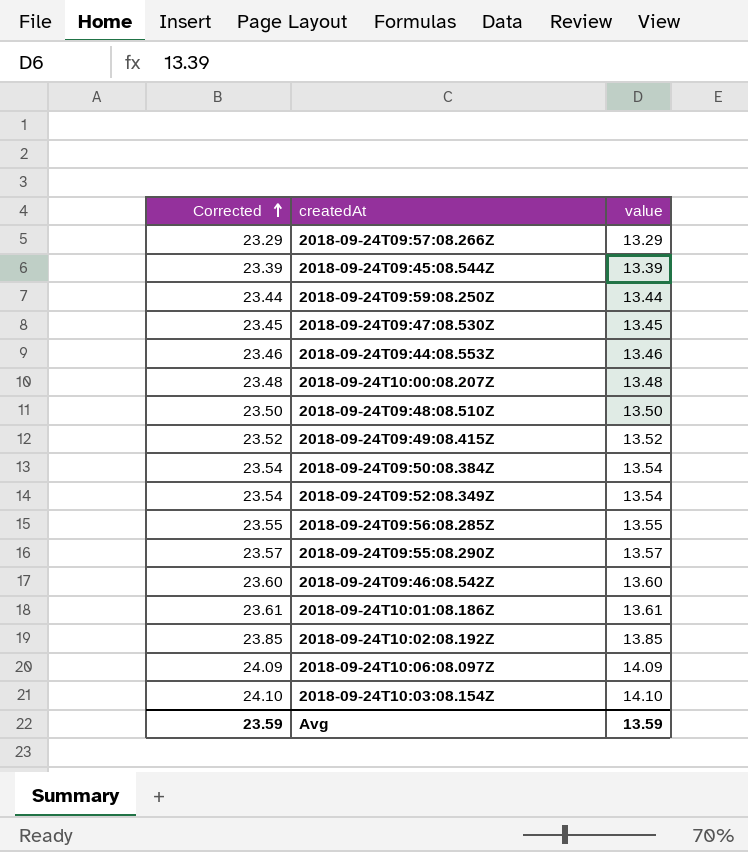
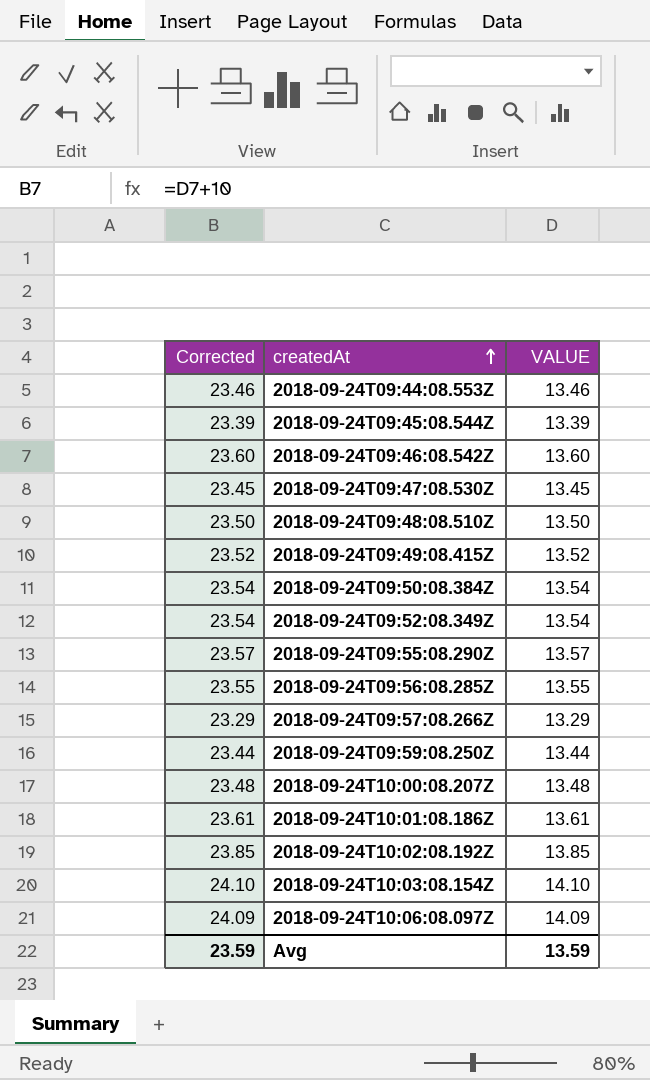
row order: Corrected ascending -> createdAt ascending
column name: value -> VALUE

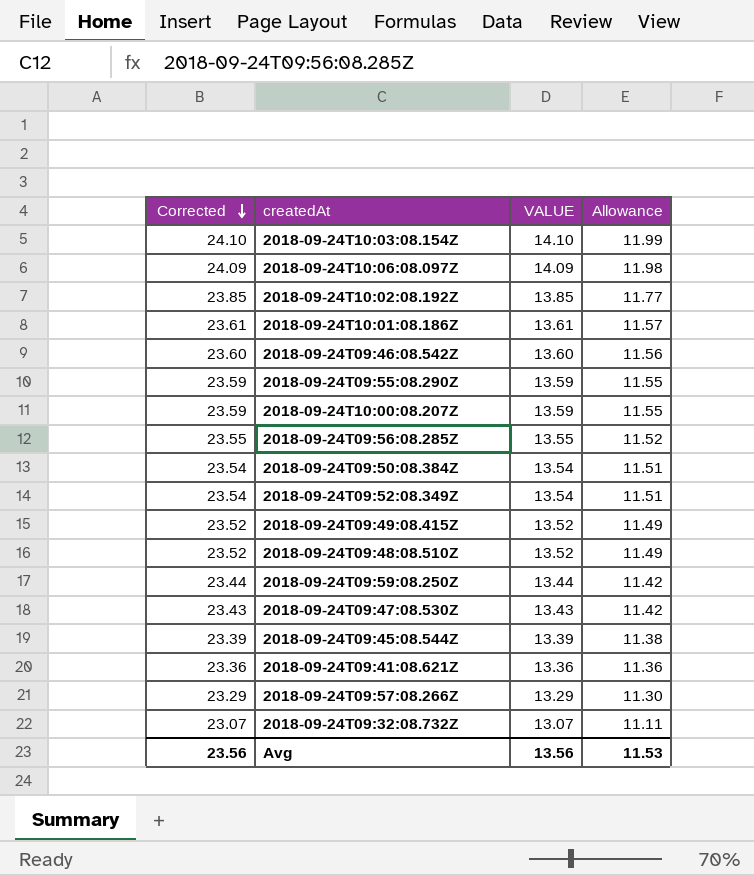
row order: createdAt ascending -> Corrected descending
column Allowance | formula: none -> [VALUE] * 0.85
row 2018-09-24T09:44:08.553Z: 23.46 | 13.46 -> none
2018-09-24T09:55:08.290Z | Corrected: 23.57 -> 23.59
2018-09-24T09:55:08.290Z | VALUE: 13.57 -> 13.59
2018-09-24T10:00:08.207Z | Corrected: 23.48 -> 23.59
2018-09-24T10:00:08.207Z | VALUE: 13.48 -> 13.59
2018-09-24T09:48:08.510Z | Corrected: 23.50 -> 23.52
2018-09-24T09:48:08.510Z | VALUE: 13.50 -> 13.52
2018-09-24T09:47:08.530Z | Corrected: 23.45 -> 23.43
2018-09-24T09:47:08.530Z | VALUE: 13.45 -> 13.43
row 2018-09-24T09:41:08.621Z: none -> 23.36 | 13.36 | 11.36
row 2018-09-24T09:32:08.732Z: none -> 23.07 | 13.07 | 11.11
Avg | Corrected: 23.59 -> 23.56
Avg | VALUE: 13.59 -> 13.56

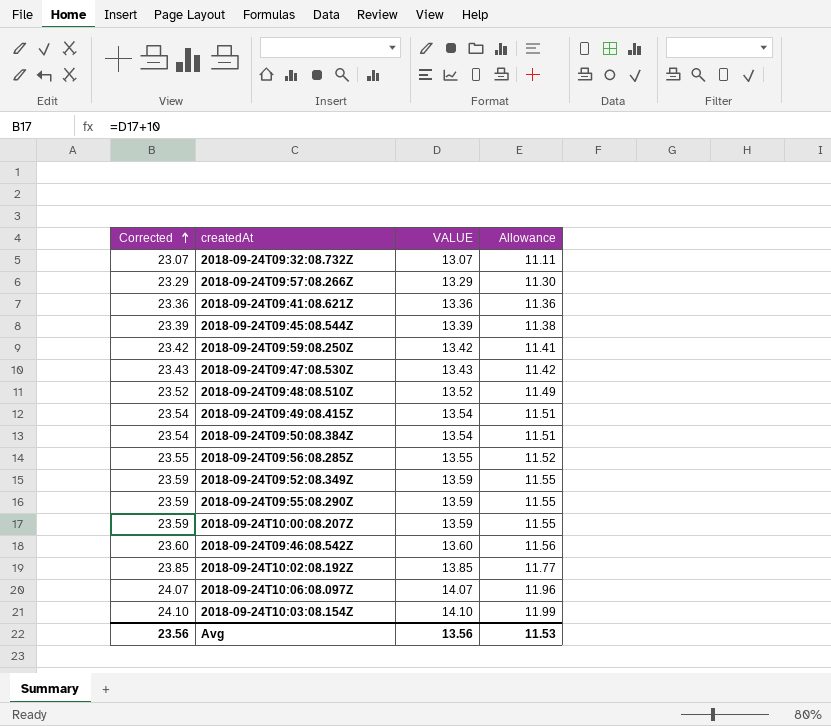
row order: Corrected descending -> Corrected ascending
row 2018-09-24T10:01:08.186Z: 23.61 | 13.61 | 11.57 -> none
2018-09-24T09:59:08.250Z | Corrected: 23.44 -> 23.42
2018-09-24T09:59:08.250Z | VALUE: 13.44 -> 13.42
2018-09-24T09:59:08.250Z | Allowance: 11.42 -> 11.41
2018-09-24T09:49:08.415Z | Corrected: 23.52 -> 23.54
2018-09-24T09:49:08.415Z | VALUE: 13.52 -> 13.54
2018-09-24T09:49:08.415Z | Allowance: 11.49 -> 11.51
2018-09-24T09:52:08.349Z | Corrected: 23.54 -> 23.59
2018-09-24T09:52:08.349Z | VALUE: 13.54 -> 13.59
2018-09-24T09:52:08.349Z | Allowance: 11.51 -> 11.55
2018-09-24T10:06:08.097Z | Corrected: 24.09 -> 24.07
2018-09-24T10:06:08.097Z | VALUE: 14.09 -> 14.07
2018-09-24T10:06:08.097Z | Allowance: 11.98 -> 11.96

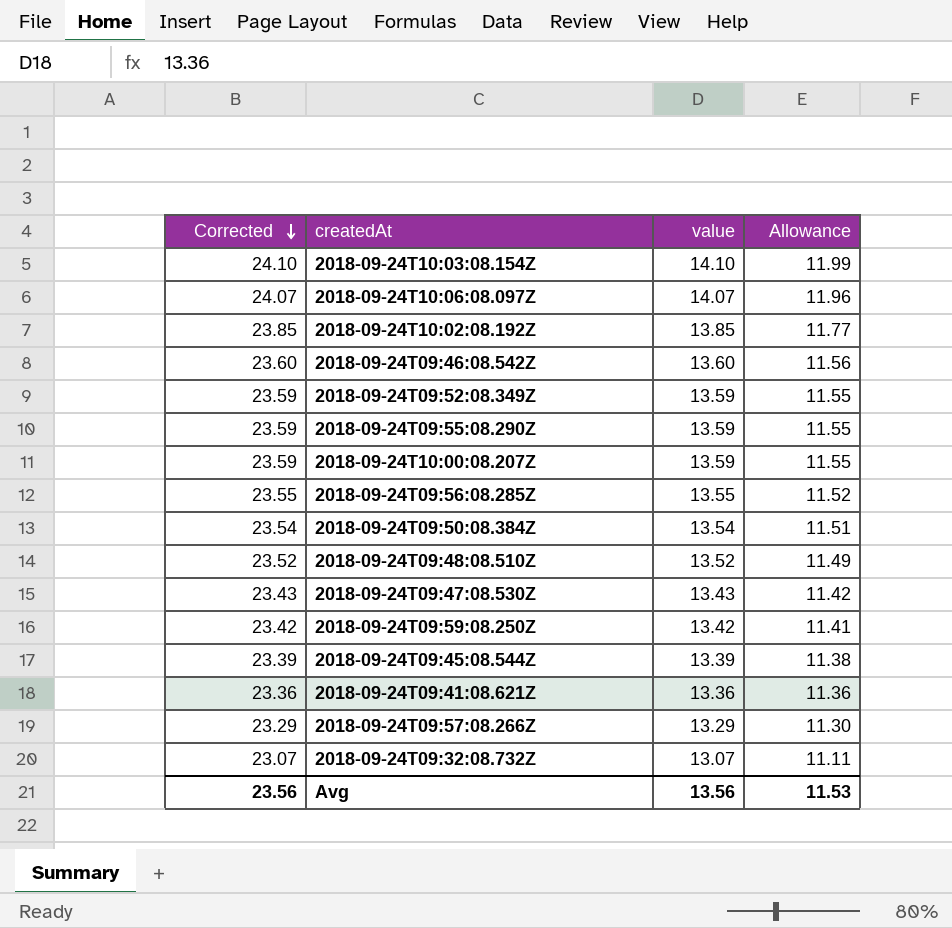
row order: Corrected ascending -> Corrected descending
column name: VALUE -> value
row 2018-09-24T09:49:08.415Z: 23.54 | 13.54 | 11.51 -> none

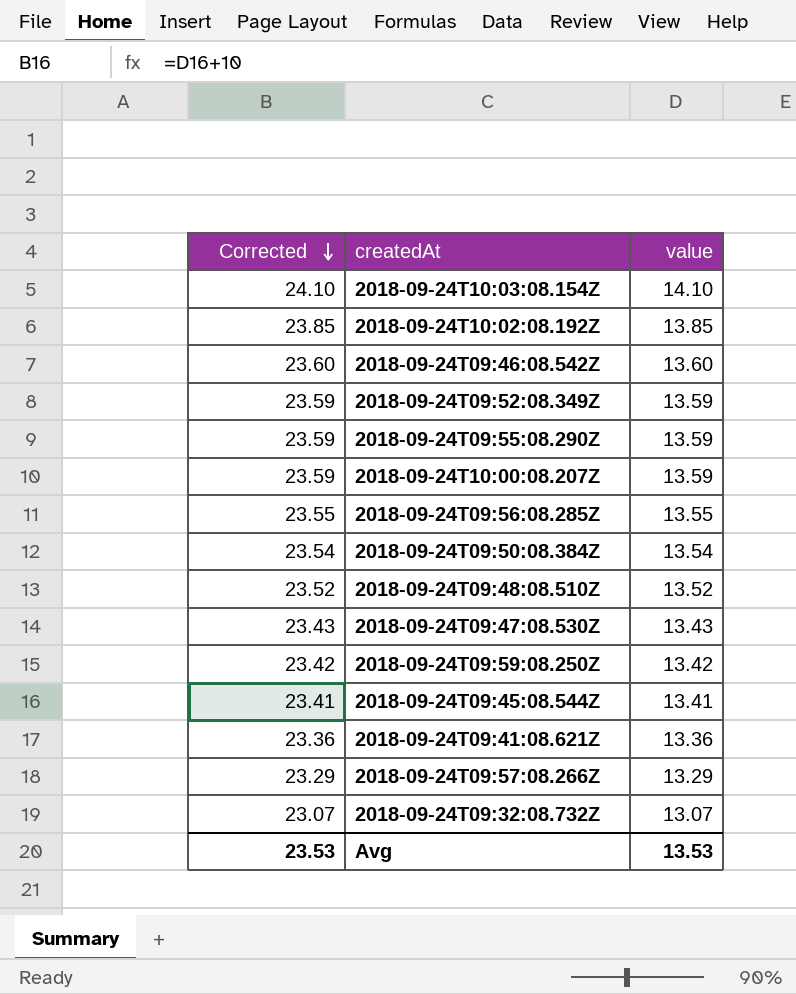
column Allowance | formula: [value] * 0.85 -> none
row 2018-09-24T10:06:08.097Z: 24.07 | 14.07 | 11.96 -> none
2018-09-24T09:45:08.544Z | Corrected: 23.39 -> 23.41
2018-09-24T09:45:08.544Z | value: 13.39 -> 13.41
Avg | Corrected: 23.56 -> 23.53
Avg | value: 13.56 -> 13.53

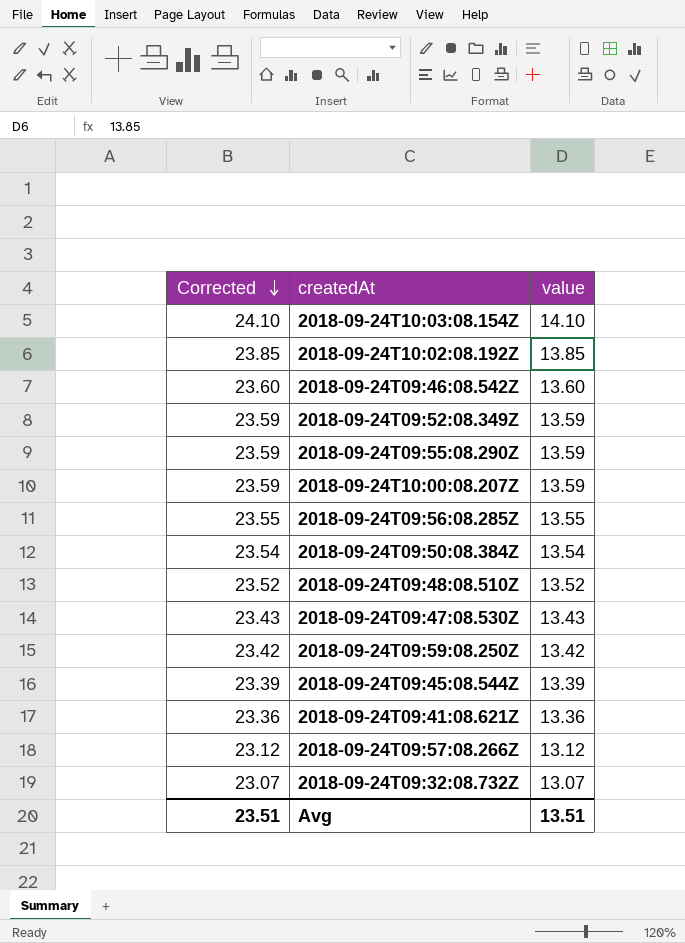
2018-09-24T09:45:08.544Z | Corrected: 23.41 -> 23.39
2018-09-24T09:45:08.544Z | value: 13.41 -> 13.39
2018-09-24T09:57:08.266Z | Corrected: 23.29 -> 23.12
2018-09-24T09:57:08.266Z | value: 13.29 -> 13.12
Avg | Corrected: 23.53 -> 23.51
Avg | value: 13.53 -> 13.51

